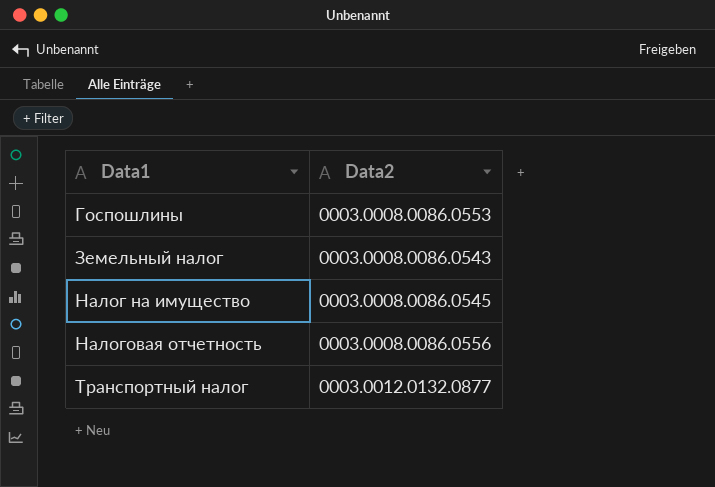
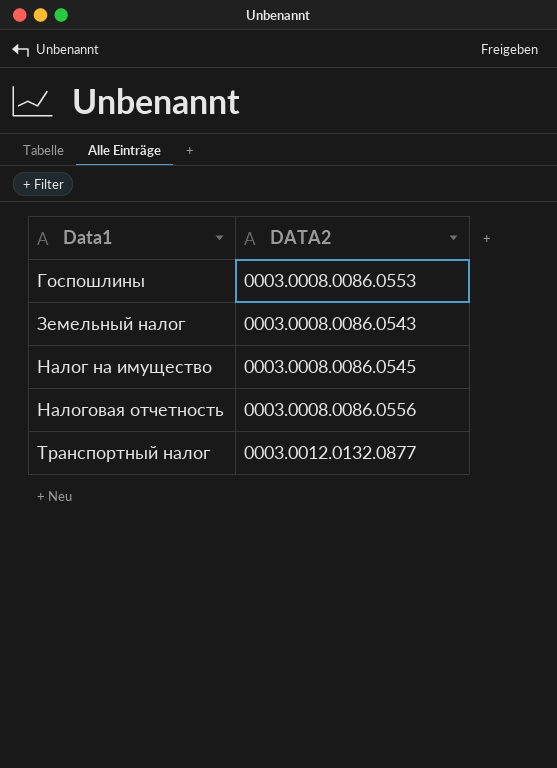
column name: Data2 -> DATA2

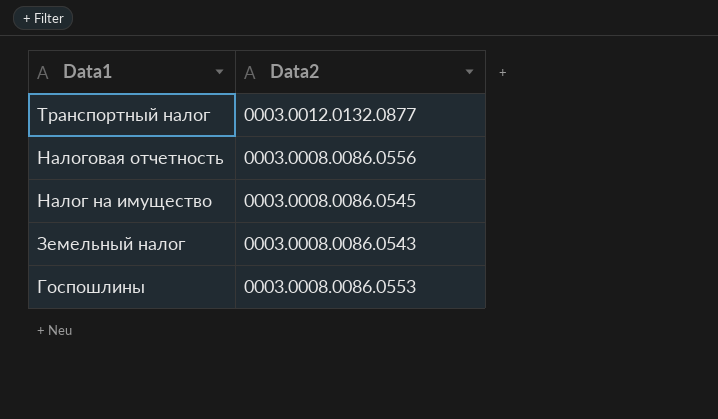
row order: Data1 ascending -> Data1 descending
column name: DATA2 -> Data2

